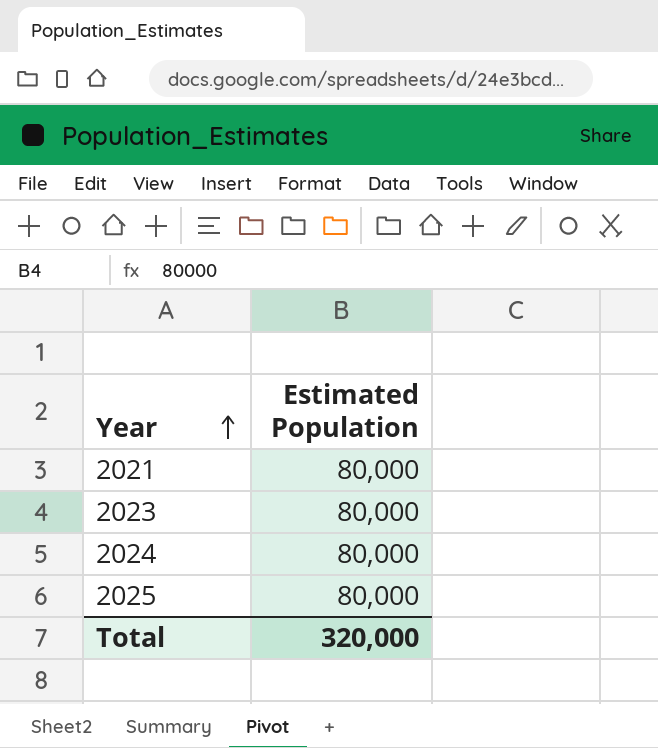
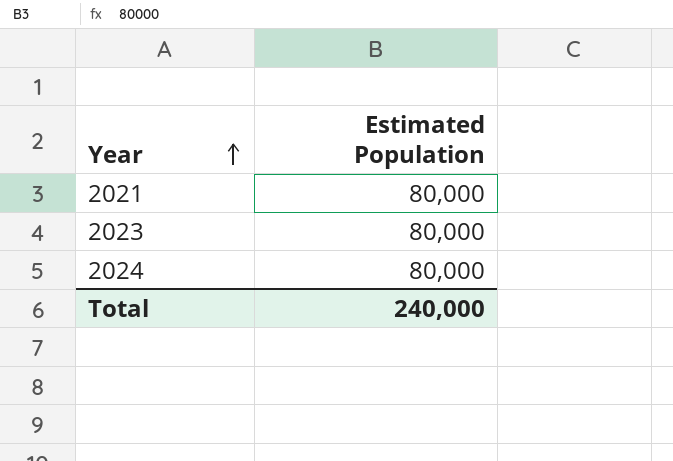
row 2025: 80,000 -> none
Total | Estimated Population: 320,000 -> 240,000

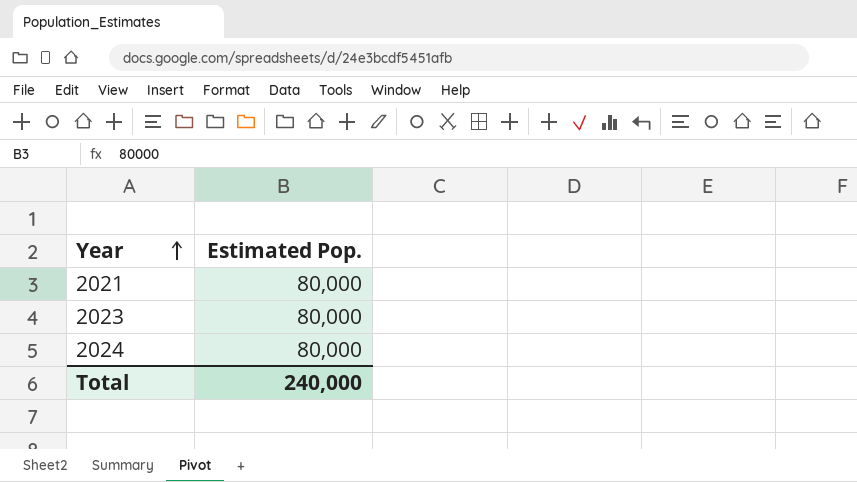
column name: Estimated Population -> Estimated Pop.

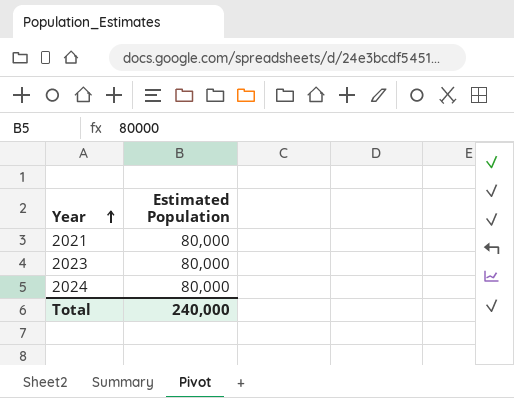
column name: Estimated Pop. -> Estimated Population

